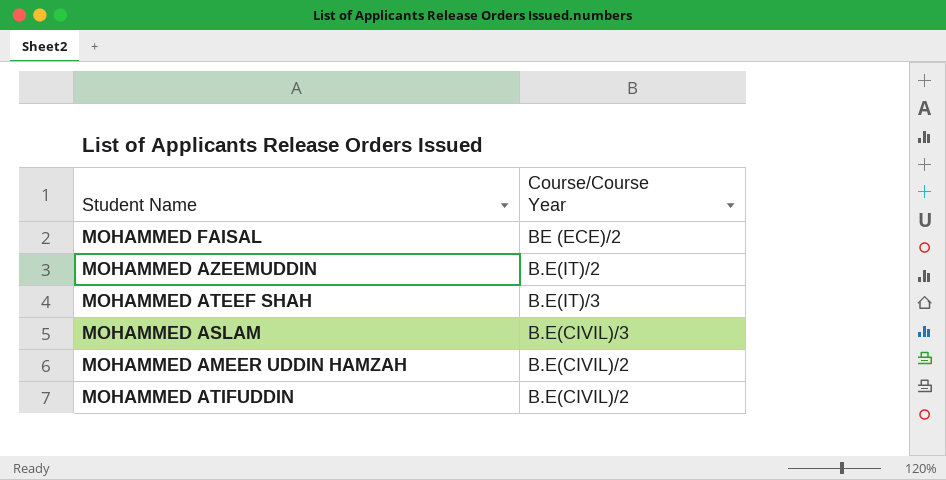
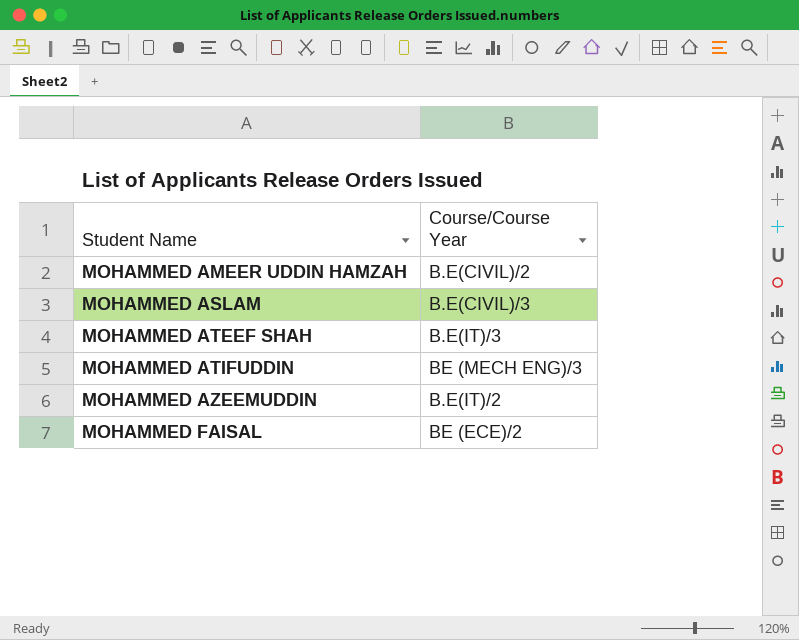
row order: none -> Student Name ascending
MOHAMMED ATIFUDDIN | Course/Course Year: B.E(CIVIL)/2 -> BE (MECH ENG)/3

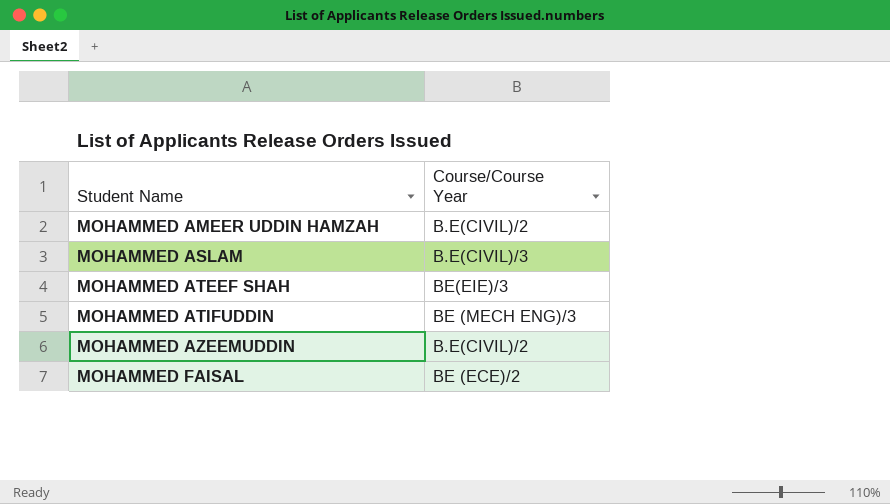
MOHAMMED ATEEF SHAH | Course/Course Year: B.E(IT)/3 -> BE(EIE)/3
MOHAMMED AZEEMUDDIN | Course/Course Year: B.E(IT)/2 -> B.E(CIVIL)/2

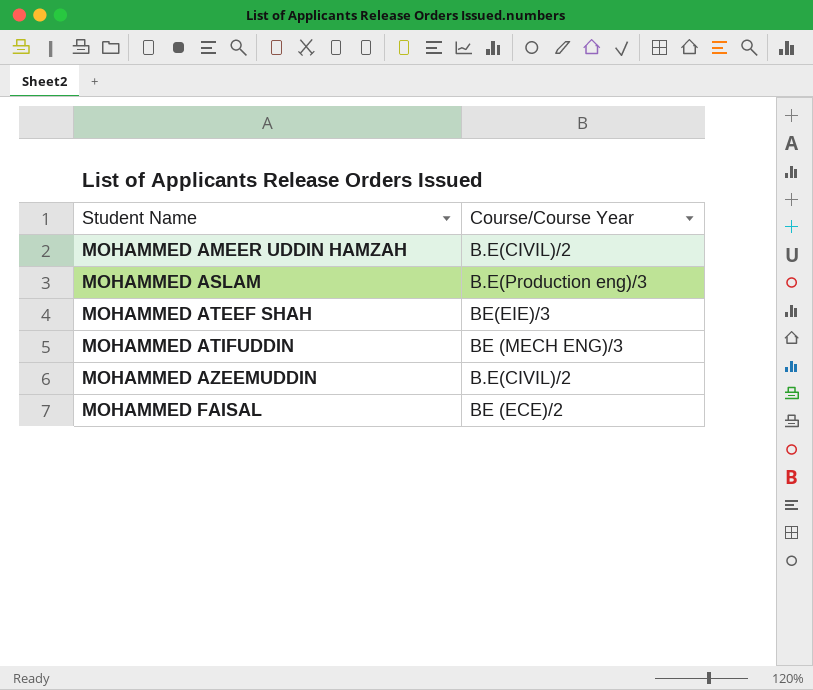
MOHAMMED ASLAM | Course/Course Year: B.E(CIVIL)/3 -> B.E(Production eng)/3

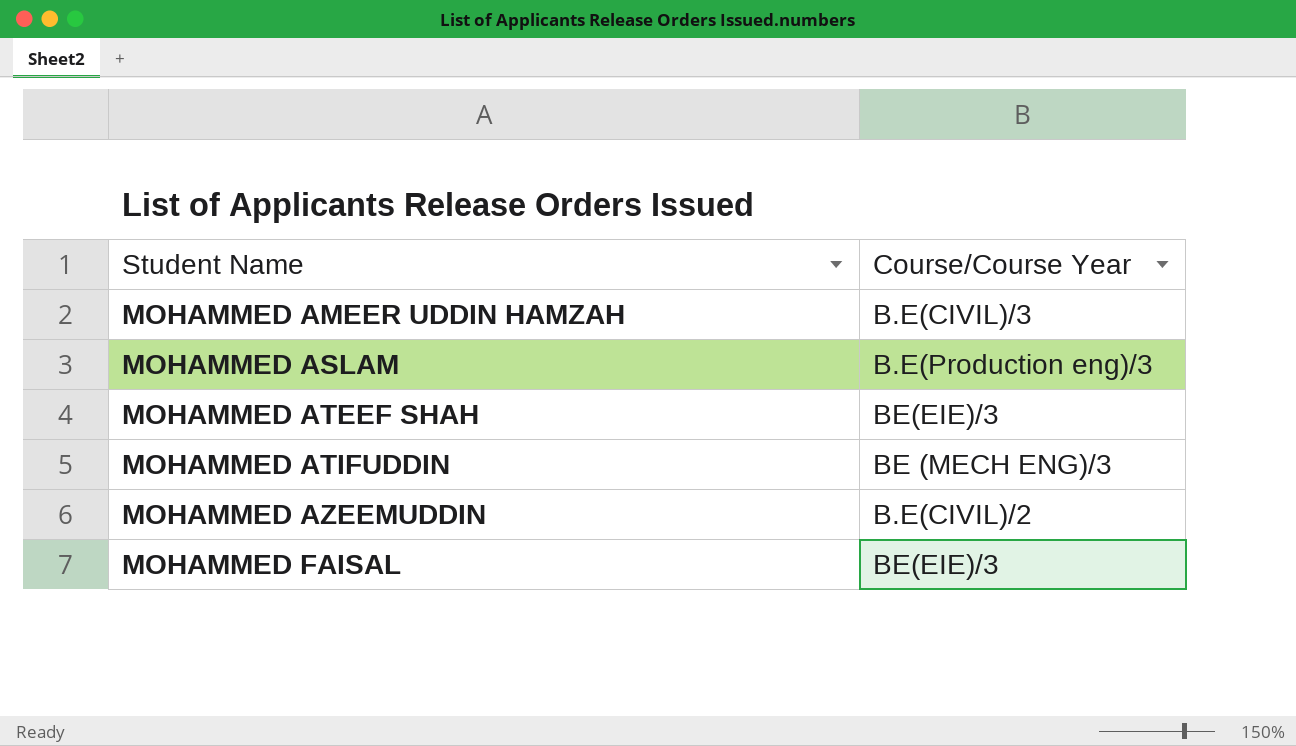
MOHAMMED AMEER UDDIN HAMZAH | Course/Course Year: B.E(CIVIL)/2 -> B.E(CIVIL)/3
MOHAMMED FAISAL | Course/Course Year: BE (ECE)/2 -> BE(EIE)/3

